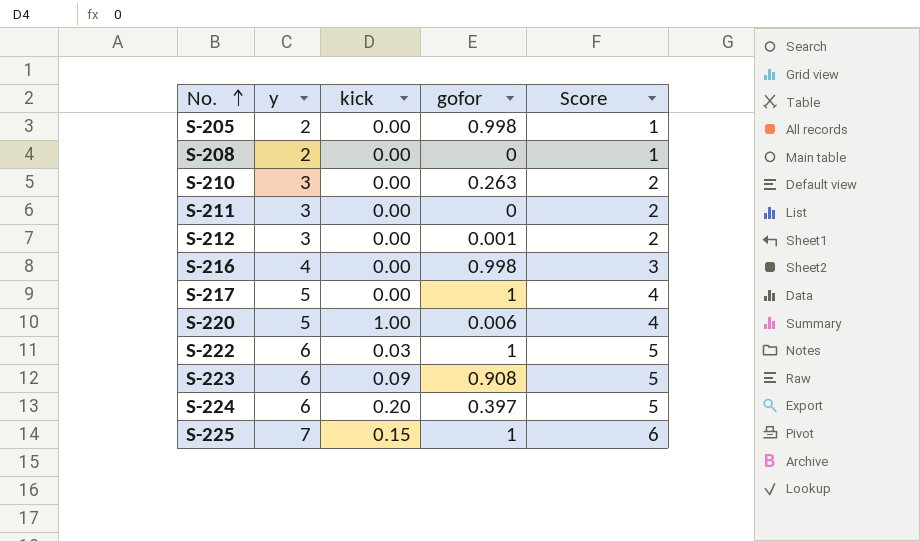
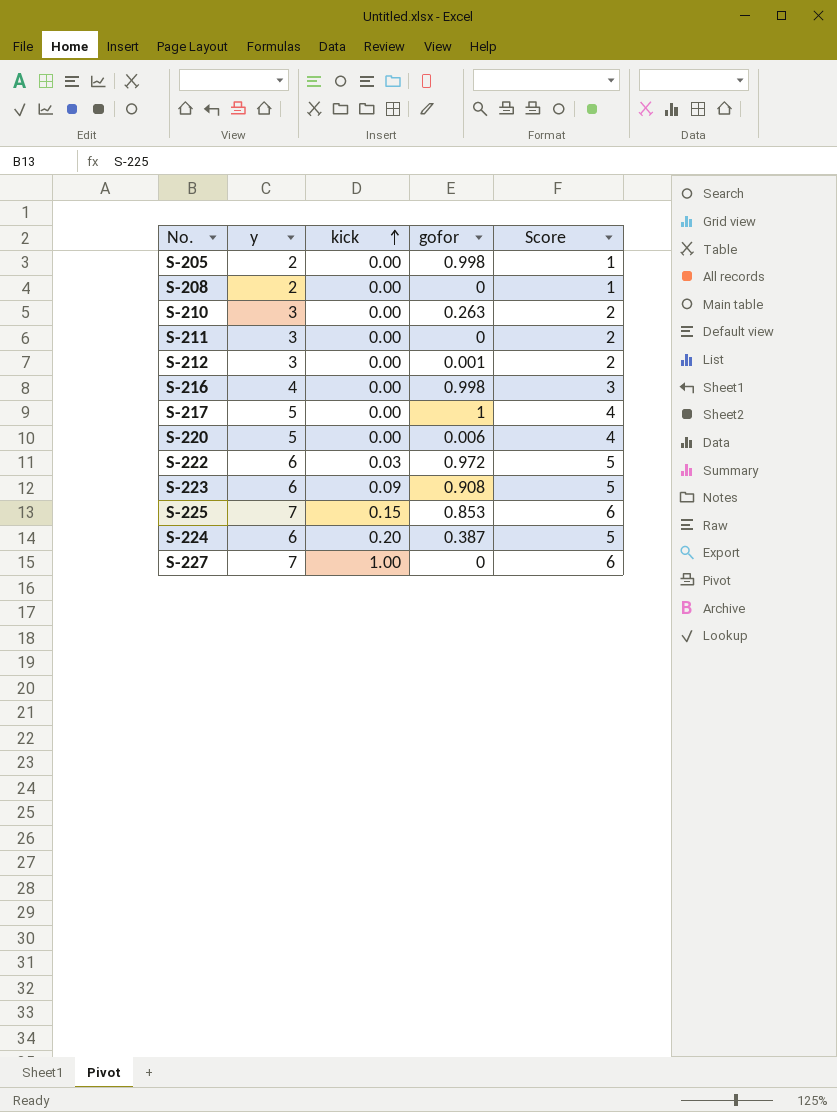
row order: No. ascending -> kick ascending
S-220 | kick: 1.00 -> 0.00
S-222 | gofor: 1 -> 0.972
S-225 | gofor: 1 -> 0.853
S-224 | gofor: 0.397 -> 0.387
row S-227: none -> 7 | 1.00 | 0 | 6

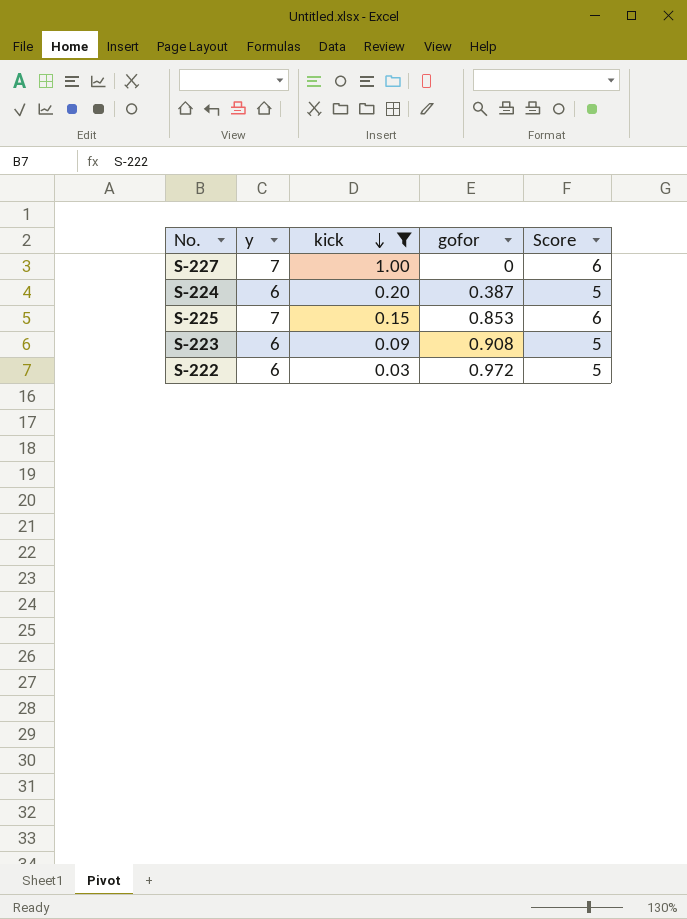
filter: none -> kick != 0.00
row order: kick ascending -> kick descending

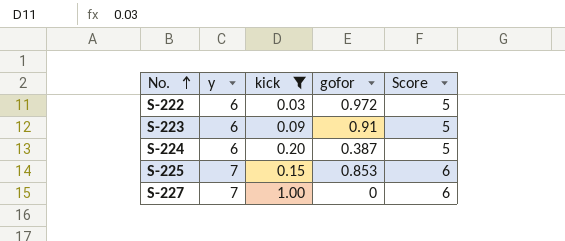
row order: kick descending -> No. ascending
S-223 | gofor: 0.908 -> 0.91

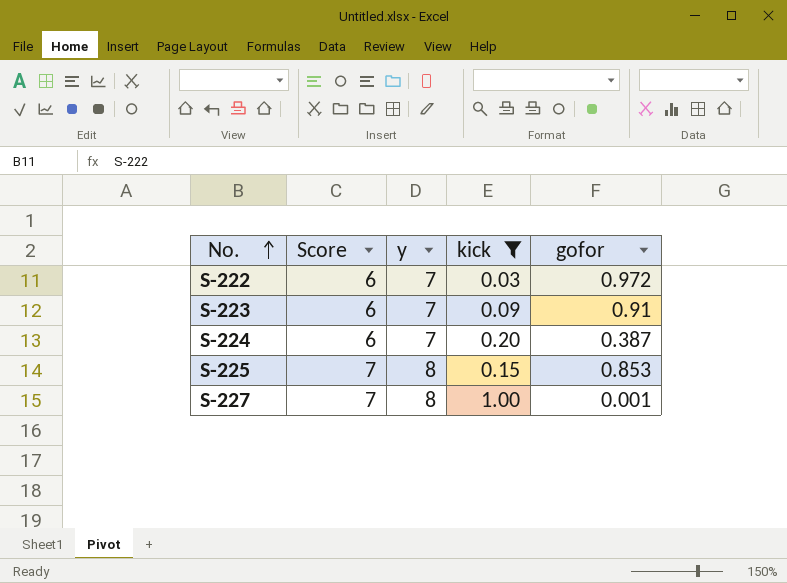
column Score | position: 5 -> 2
S-222 | Score: 5 -> 6
S-222 | y: 6 -> 7
S-223 | Score: 5 -> 6
S-223 | y: 6 -> 7
S-224 | Score: 5 -> 6
S-224 | y: 6 -> 7
S-225 | Score: 6 -> 7
S-225 | y: 7 -> 8
S-227 | Score: 6 -> 7
S-227 | y: 7 -> 8
S-227 | gofor: 0 -> 0.001

